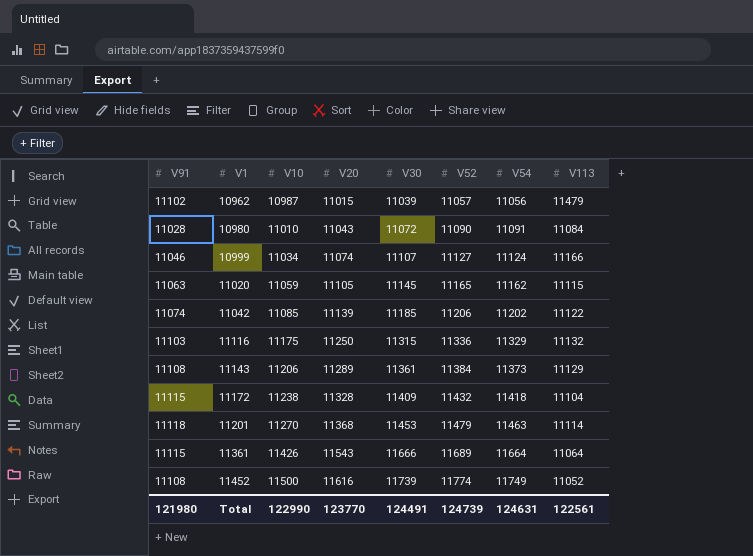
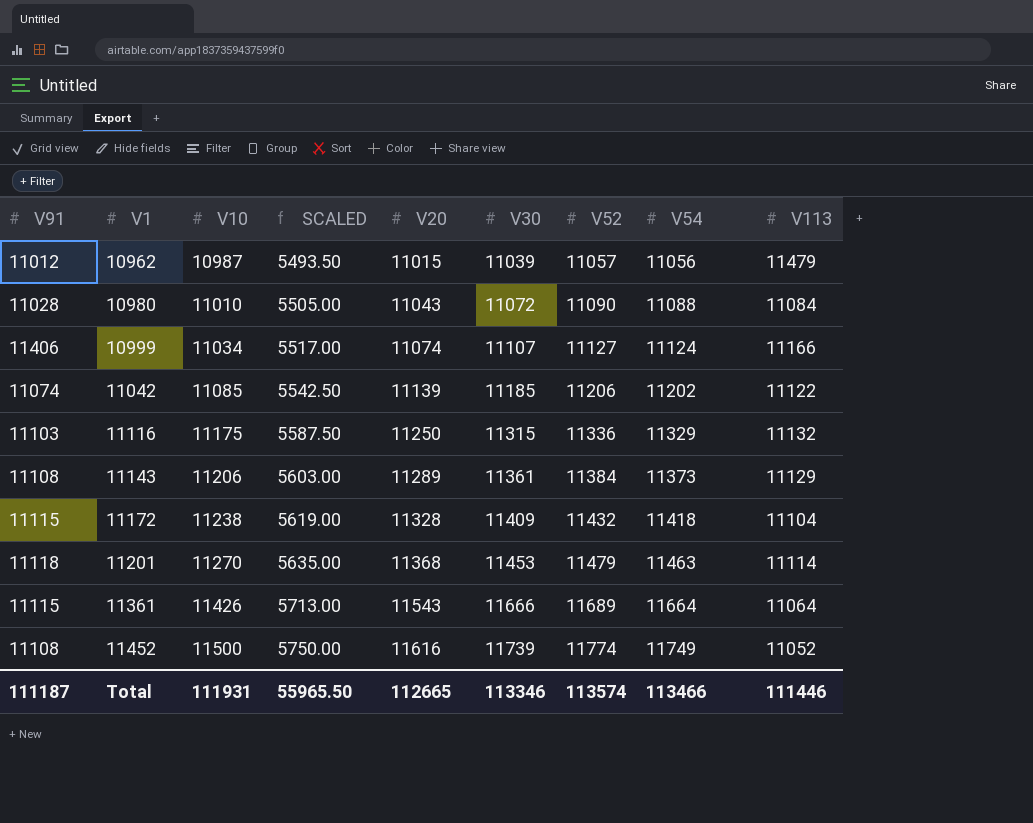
column SCALED | formula: none -> [V10] * 0.5
row 11020: 11063 | 11059 | 11105 | 11145 | 11165 | 11162 | 11115 -> none
10962 | V91: 11102 -> 11012
10980 | V54: 11091 -> 11088
10999 | V91: 11046 -> 11406
Total | V91: 121980 -> 111187
Total | V10: 122990 -> 111931
Total | V20: 123770 -> 112665
Total | V30: 124491 -> 113346
Total | V52: 124739 -> 113574
Total | V54: 124631 -> 113466
Total | V113: 122561 -> 111446

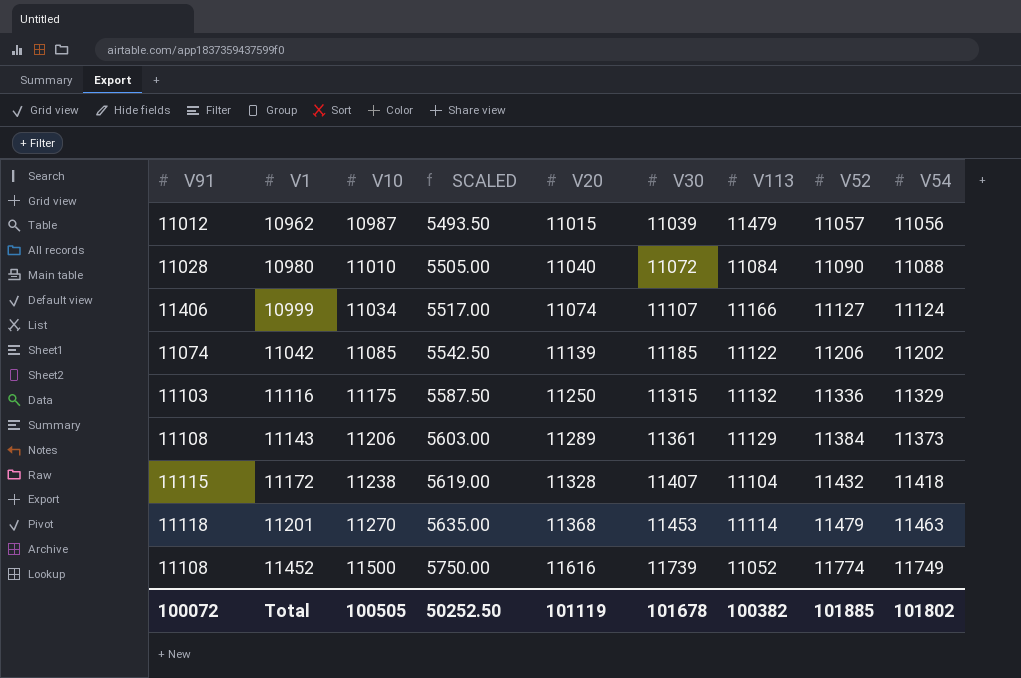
column V113 | position: 9 -> 7
row 11361: 11115 | 11426 | 5713.00 | 11543 | 11666 | 11689 | 11664 | 11064 -> none
10980 | V20: 11043 -> 11040
11172 | V30: 11409 -> 11407
Total | V91: 111187 -> 100072
Total | V10: 111931 -> 100505
Total | SCALED: 55965.50 -> 50252.50
Total | V20: 112665 -> 101119
Total | V30: 113346 -> 101678
Total | V113: 111446 -> 100382
Total | V52: 113574 -> 101885
Total | V54: 113466 -> 101802

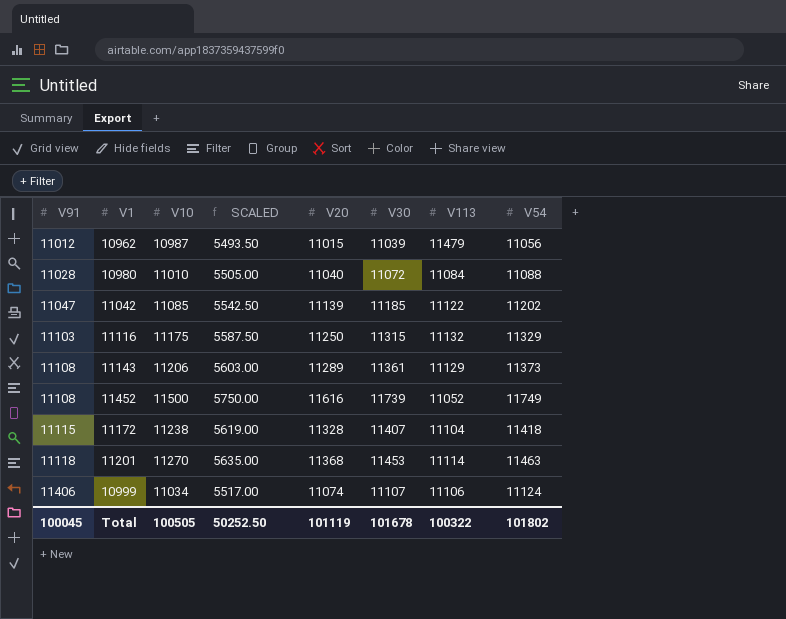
row order: V1 ascending -> V91 ascending
column V52 | position: 8 -> none
11042 | V91: 11074 -> 11047
10999 | V113: 11166 -> 11106
Total | V91: 100072 -> 100045
Total | V113: 100382 -> 100322

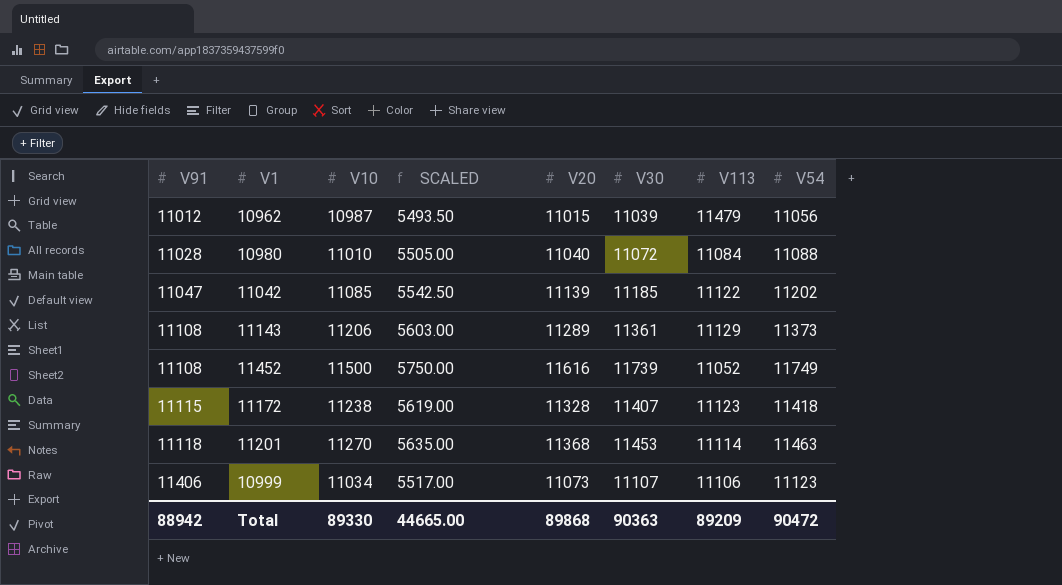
row 11116: 11103 | 11175 | 5587.50 | 11250 | 11315 | 11132 | 11329 -> none
11172 | V113: 11104 -> 11123
10999 | V20: 11074 -> 11073
10999 | V54: 11124 -> 11123
Total | V91: 100045 -> 88942
Total | V10: 100505 -> 89330
Total | SCALED: 50252.50 -> 44665.00
Total | V20: 101119 -> 89868
Total | V30: 101678 -> 90363
Total | V113: 100322 -> 89209
Total | V54: 101802 -> 90472

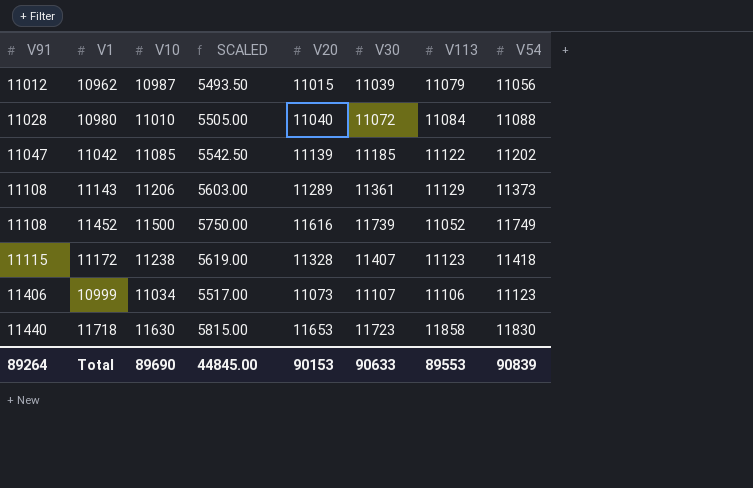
row 11201: 11118 | 11270 | 5635.00 | 11368 | 11453 | 11114 | 11463 -> none
10962 | V113: 11479 -> 11079
row 11718: none -> 11440 | 11630 | 5815.00 | 11653 | 11723 | 11858 | 11830
Total | V91: 88942 -> 89264
Total | V10: 89330 -> 89690
Total | SCALED: 44665.00 -> 44845.00
Total | V20: 89868 -> 90153
Total | V30: 90363 -> 90633
Total | V113: 89209 -> 89553
Total | V54: 90472 -> 90839

